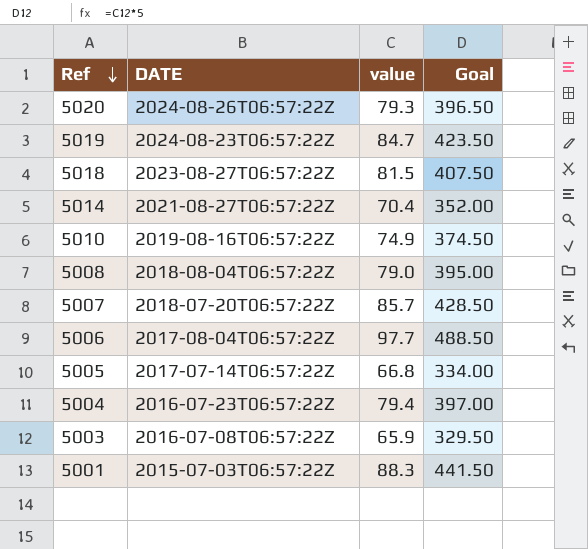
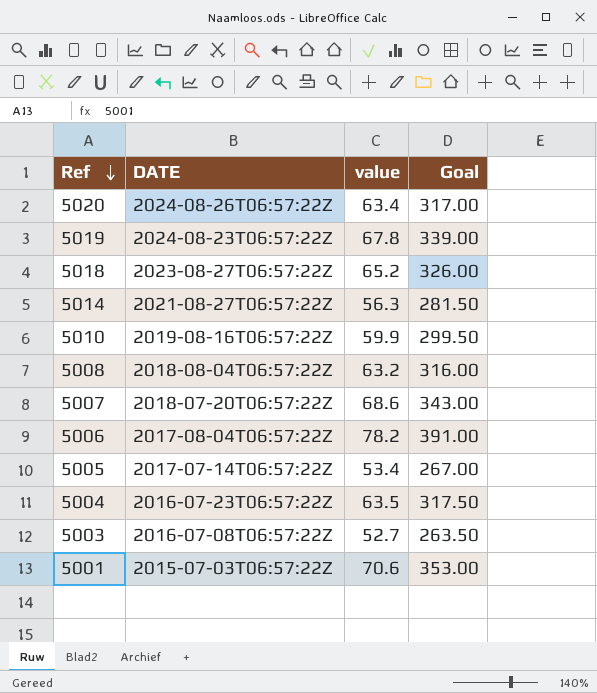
5020 | value: 79.3 -> 63.4
5020 | Goal: 396.50 -> 317.00
5019 | value: 84.7 -> 67.8
5019 | Goal: 423.50 -> 339.00
5018 | value: 81.5 -> 65.2
5018 | Goal: 407.50 -> 326.00
5014 | value: 70.4 -> 56.3
5014 | Goal: 352.00 -> 281.50
5010 | value: 74.9 -> 59.9
5010 | Goal: 374.50 -> 299.50
5008 | value: 79.0 -> 63.2
5008 | Goal: 395.00 -> 316.00
5007 | value: 85.7 -> 68.6
5007 | Goal: 428.50 -> 343.00
5006 | value: 97.7 -> 78.2
5006 | Goal: 488.50 -> 391.00
5005 | value: 66.8 -> 53.4
5005 | Goal: 334.00 -> 267.00
5004 | value: 79.4 -> 63.5
5004 | Goal: 397.00 -> 317.50
5003 | value: 65.9 -> 52.7
5003 | Goal: 329.50 -> 263.50
5001 | value: 88.3 -> 70.6
5001 | Goal: 441.50 -> 353.00

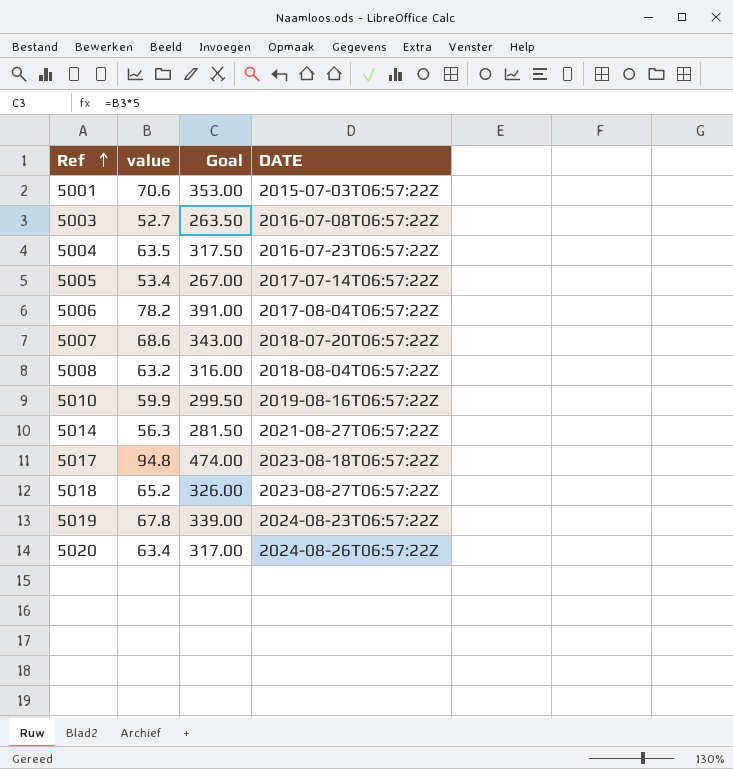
row order: Ref descending -> Ref ascending
column DATE | position: 2 -> 4
row 5017: none -> 94.8 | 474.00 | 2023-08-18T06:57:22Z

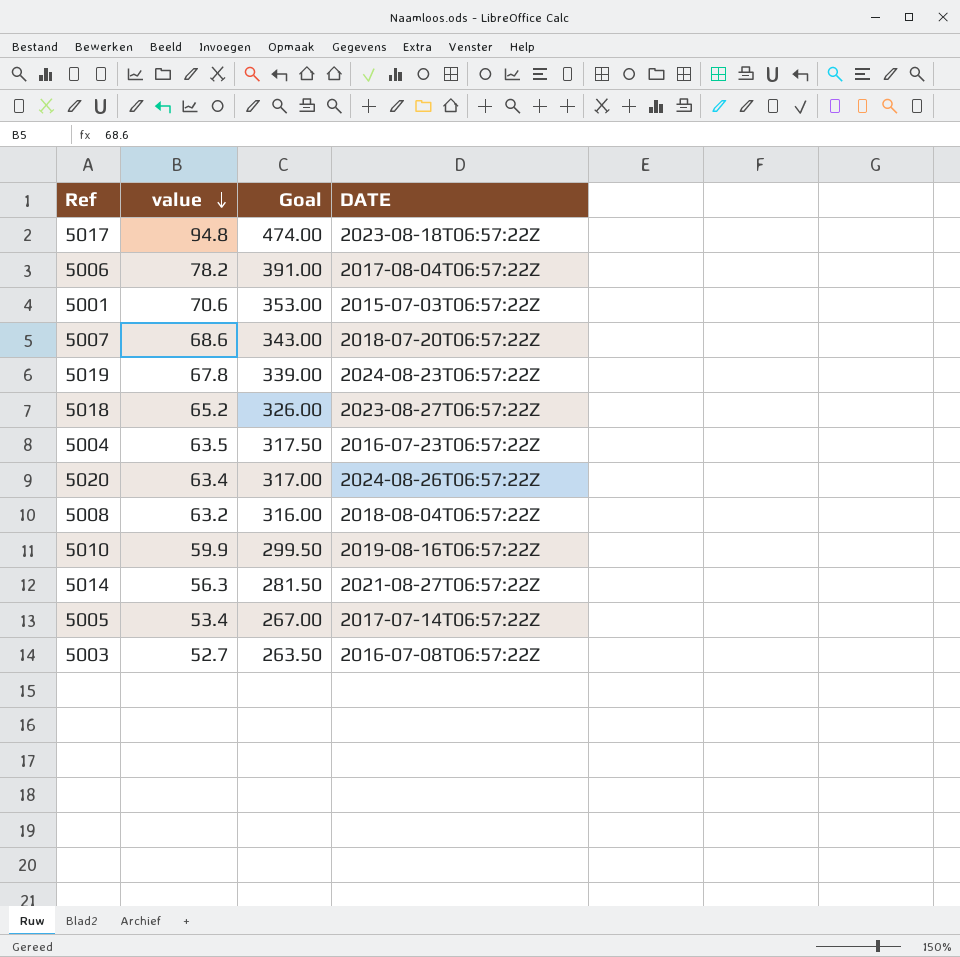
row order: Ref ascending -> value descending

